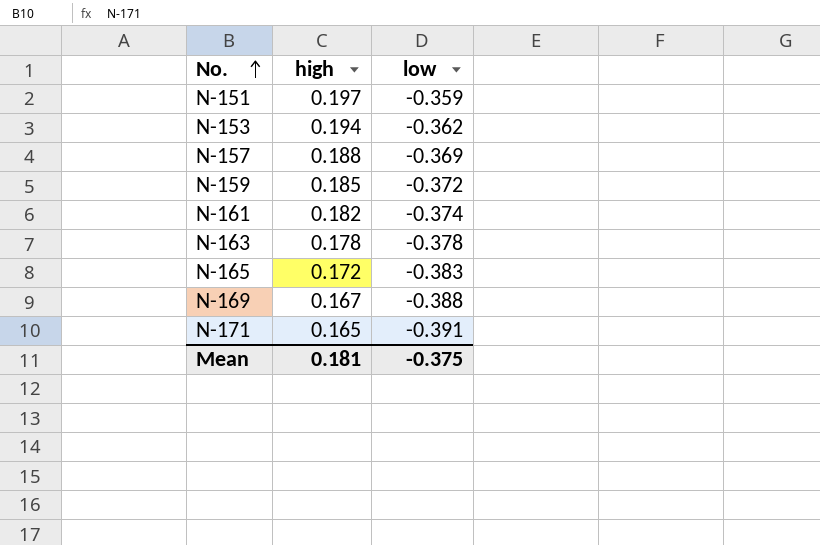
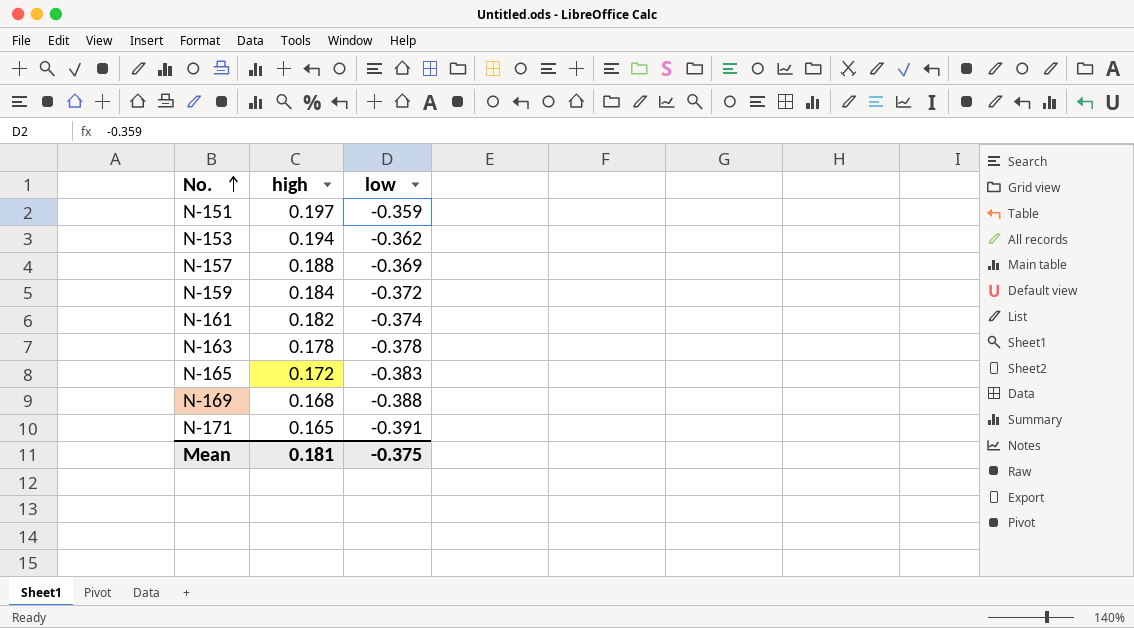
N-159 | high: 0.185 -> 0.184
N-169 | high: 0.167 -> 0.168

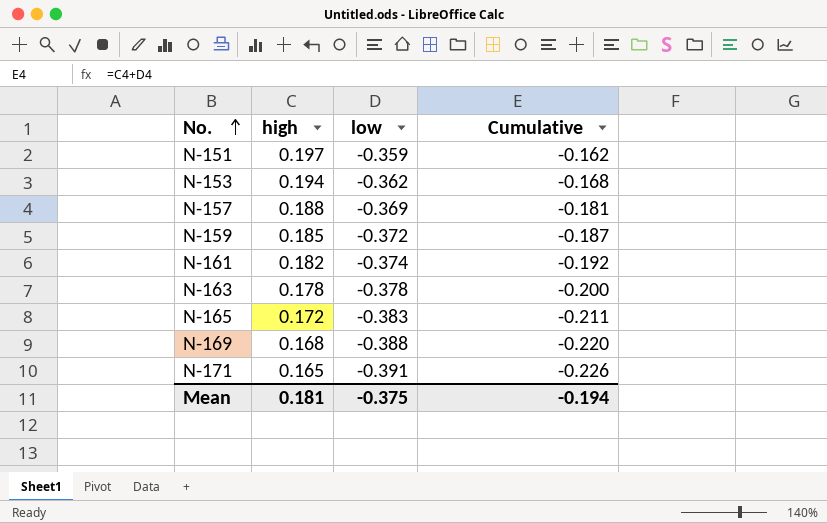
column Cumulative | formula: none -> [high] + [low]
N-159 | high: 0.184 -> 0.185

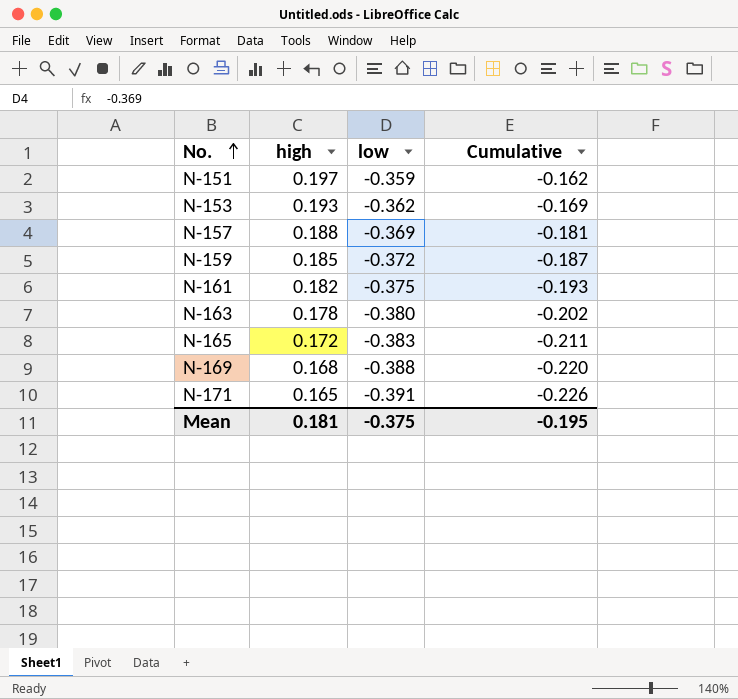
N-153 | high: 0.194 -> 0.193
N-153 | Cumulative: -0.168 -> -0.169
N-161 | low: -0.374 -> -0.375
N-161 | Cumulative: -0.192 -> -0.193
N-163 | low: -0.378 -> -0.380
N-163 | Cumulative: -0.200 -> -0.202
Mean | Cumulative: -0.194 -> -0.195

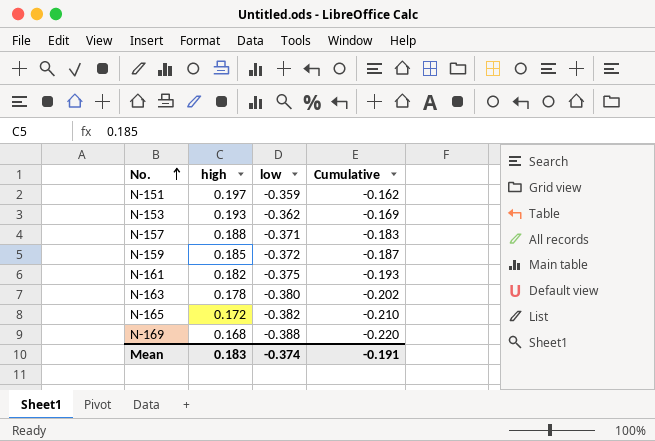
row N-171: 0.165 | -0.391 | -0.226 -> none
N-157 | low: -0.369 -> -0.371
N-157 | Cumulative: -0.181 -> -0.183
N-165 | low: -0.383 -> -0.382
N-165 | Cumulative: -0.211 -> -0.210
Mean | high: 0.181 -> 0.183
Mean | low: -0.375 -> -0.374
Mean | Cumulative: -0.195 -> -0.191

